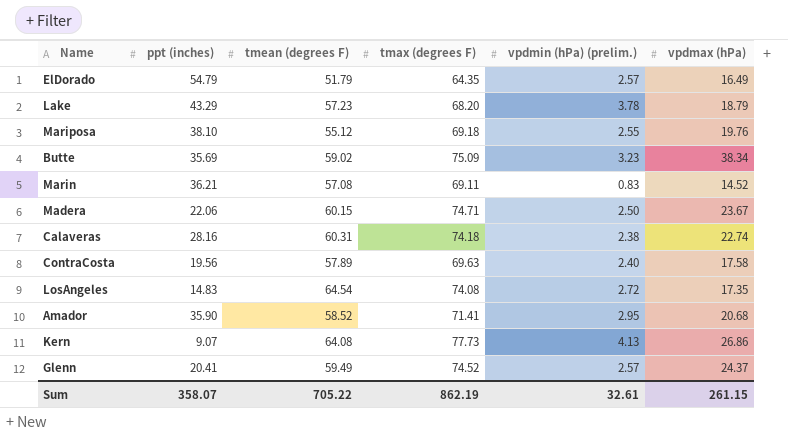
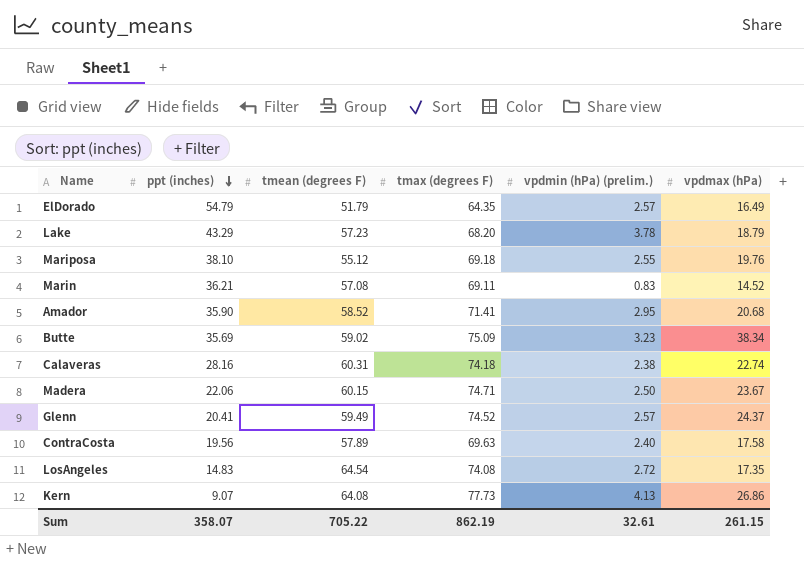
row order: none -> ppt (inches) descending

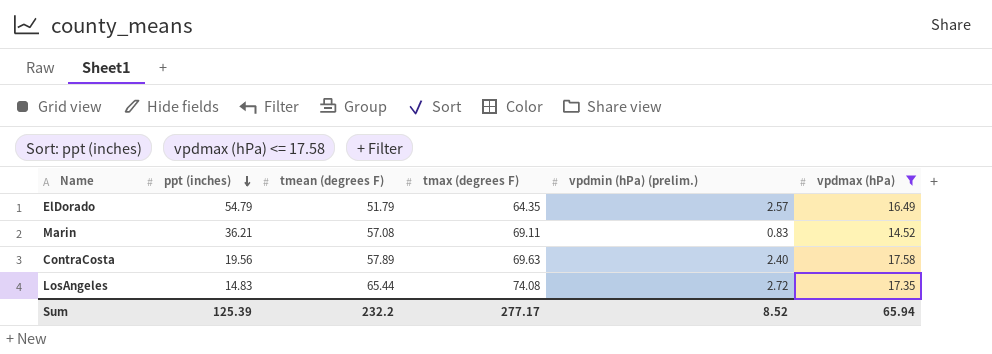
filter: none -> vpdmax (hPa) <= 17.58
LosAngeles | tmean (degrees F): 64.54 -> 65.44
Sum | ppt (inches): 358.07 -> 125.39
Sum | tmean (degrees F): 705.22 -> 232.2
Sum | tmax (degrees F): 862.19 -> 277.17
Sum | vpdmin (hPa) (prelim.): 32.61 -> 8.52
Sum | vpdmax (hPa): 261.15 -> 65.94

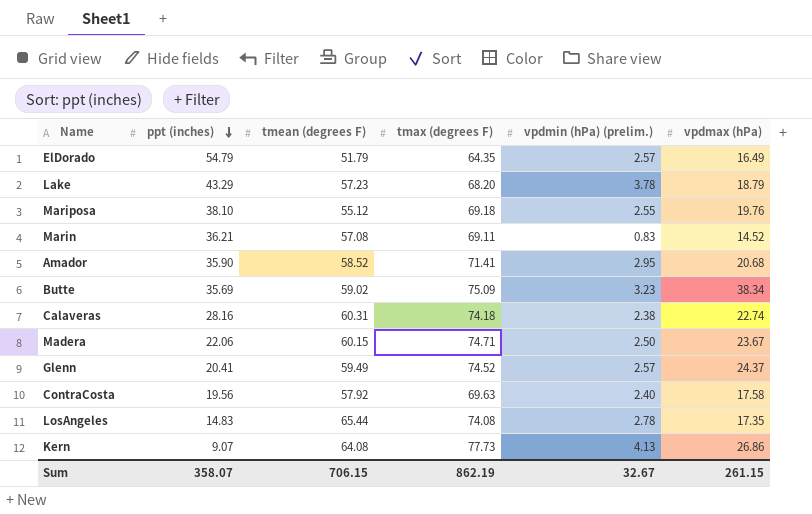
filter: vpdmax (hPa) <= 17.58 -> none
ContraCosta | tmean (degrees F): 57.89 -> 57.92
LosAngeles | vpdmin (hPa) (prelim.): 2.72 -> 2.78
Sum | ppt (inches): 125.39 -> 358.07
Sum | tmean (degrees F): 232.2 -> 706.15
Sum | tmax (degrees F): 277.17 -> 862.19
Sum | vpdmin (hPa) (prelim.): 8.52 -> 32.67
Sum | vpdmax (hPa): 65.94 -> 261.15

